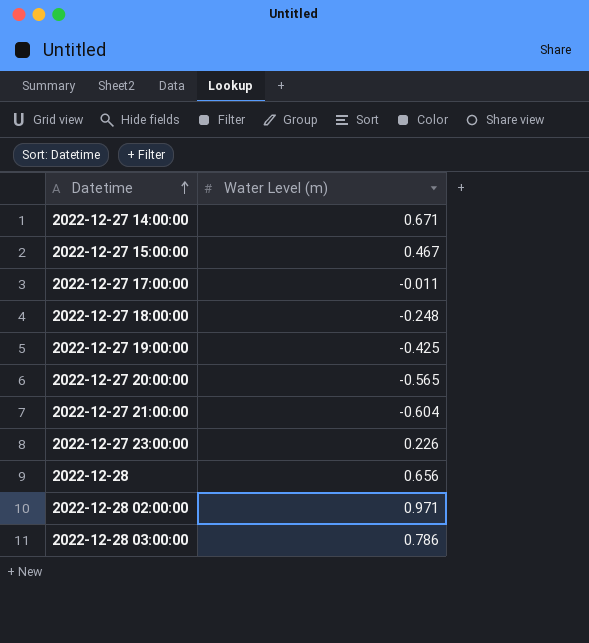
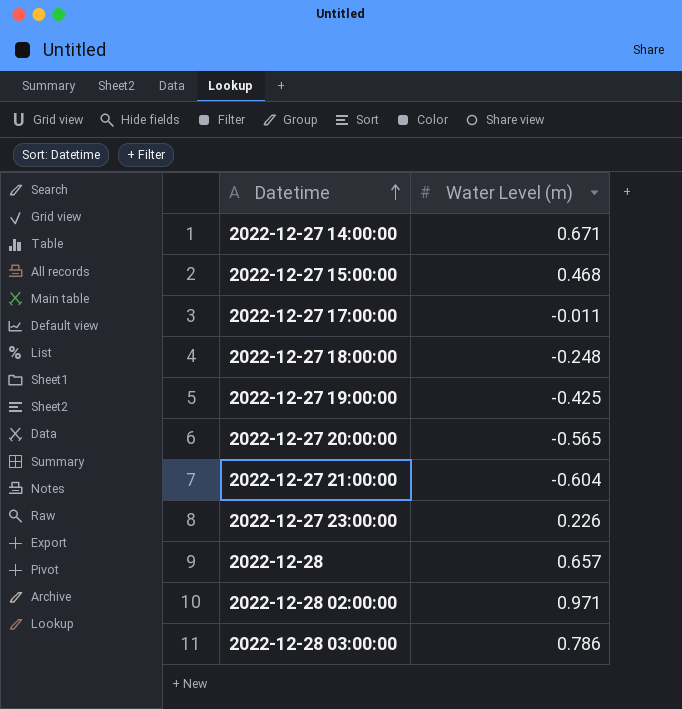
2022-12-27 15:00:00 | Water Level (m): 0.467 -> 0.468
2022-12-28 | Water Level (m): 0.656 -> 0.657

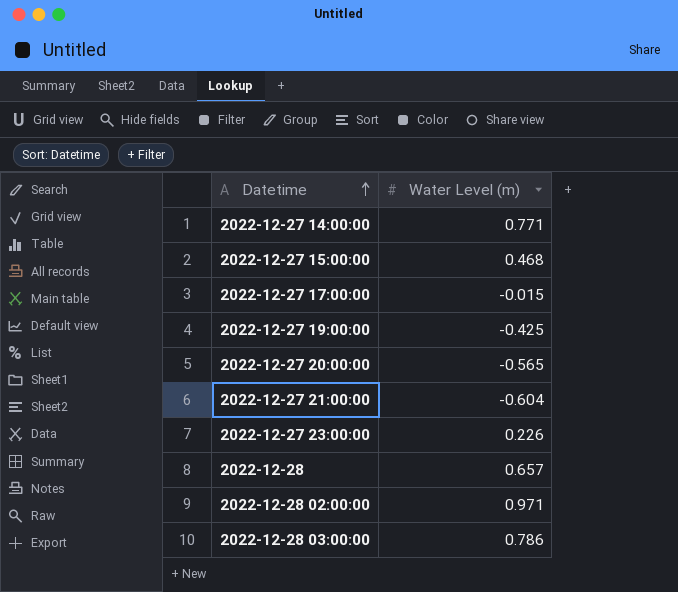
row 2022-12-27 18:00:00: -0.248 -> none
2022-12-27 14:00:00 | Water Level (m): 0.671 -> 0.771
2022-12-27 17:00:00 | Water Level (m): -0.011 -> -0.015

